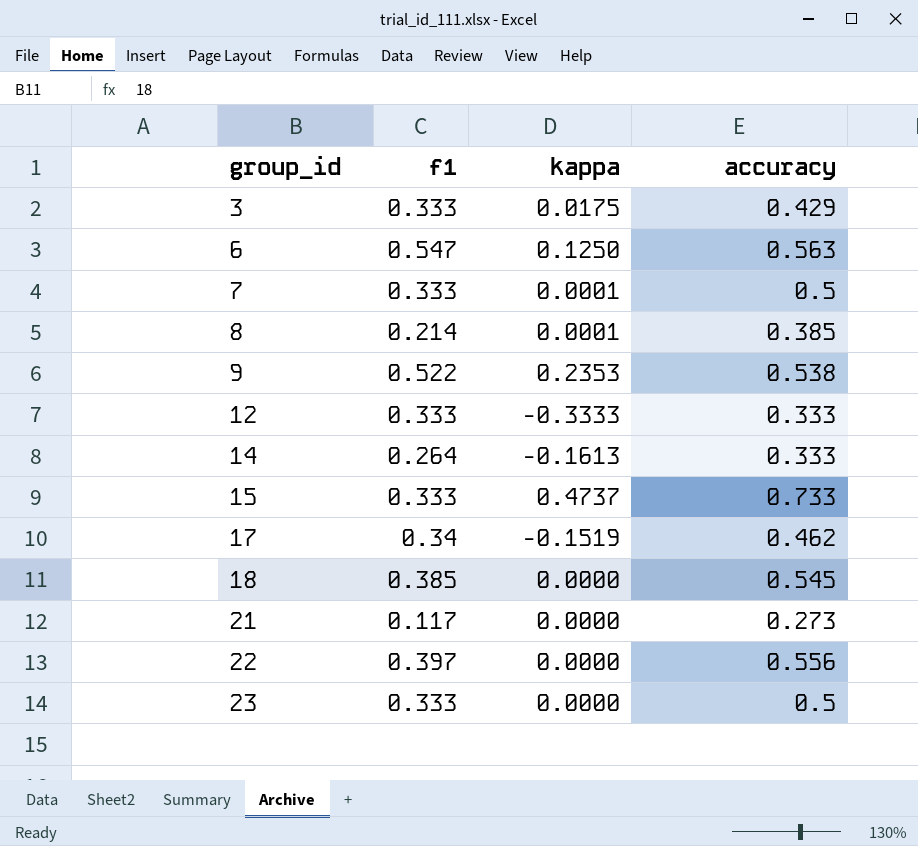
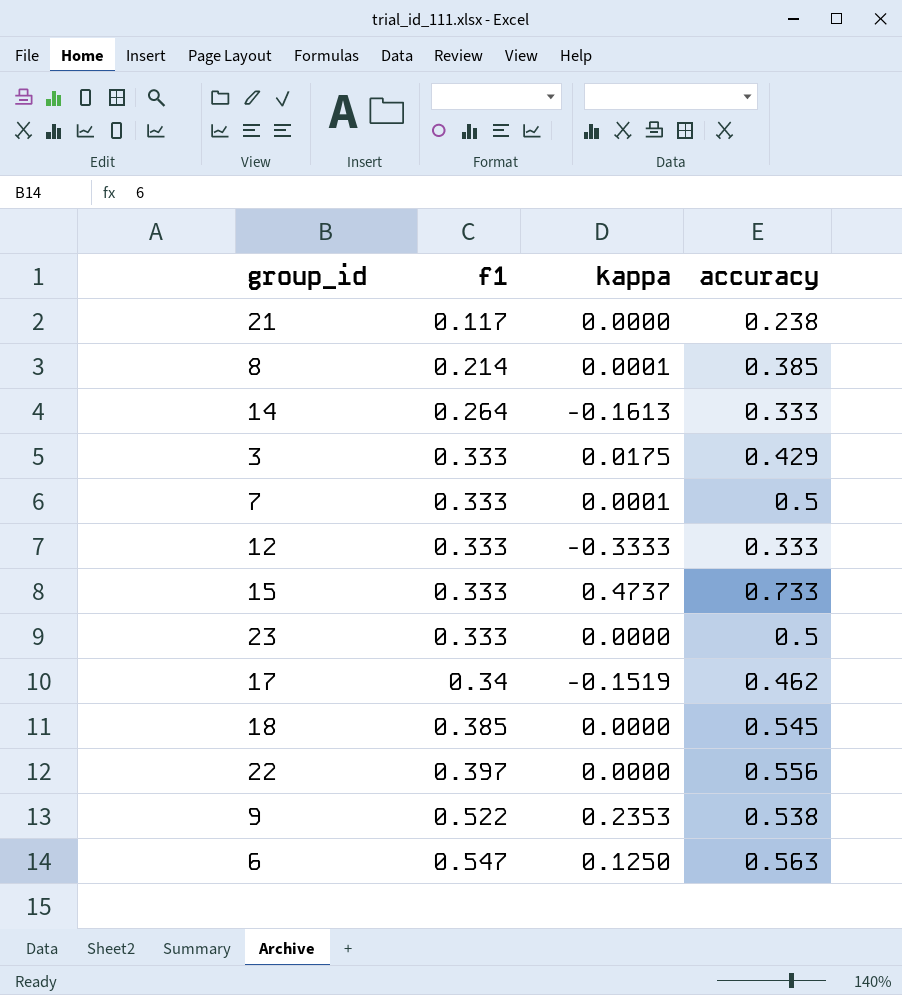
row order: group_id ascending -> f1 ascending
21 | accuracy: 0.273 -> 0.238

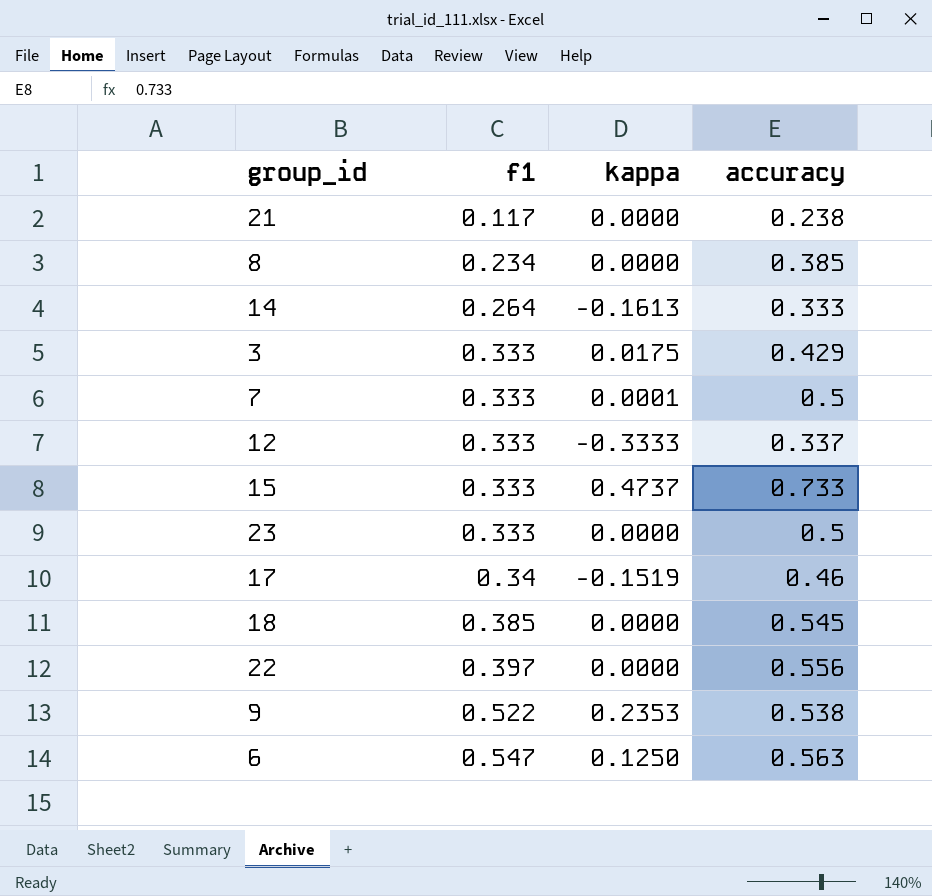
8 | f1: 0.214 -> 0.234
8 | kappa: 0.0001 -> 0.0000
12 | accuracy: 0.333 -> 0.337
17 | accuracy: 0.462 -> 0.46

